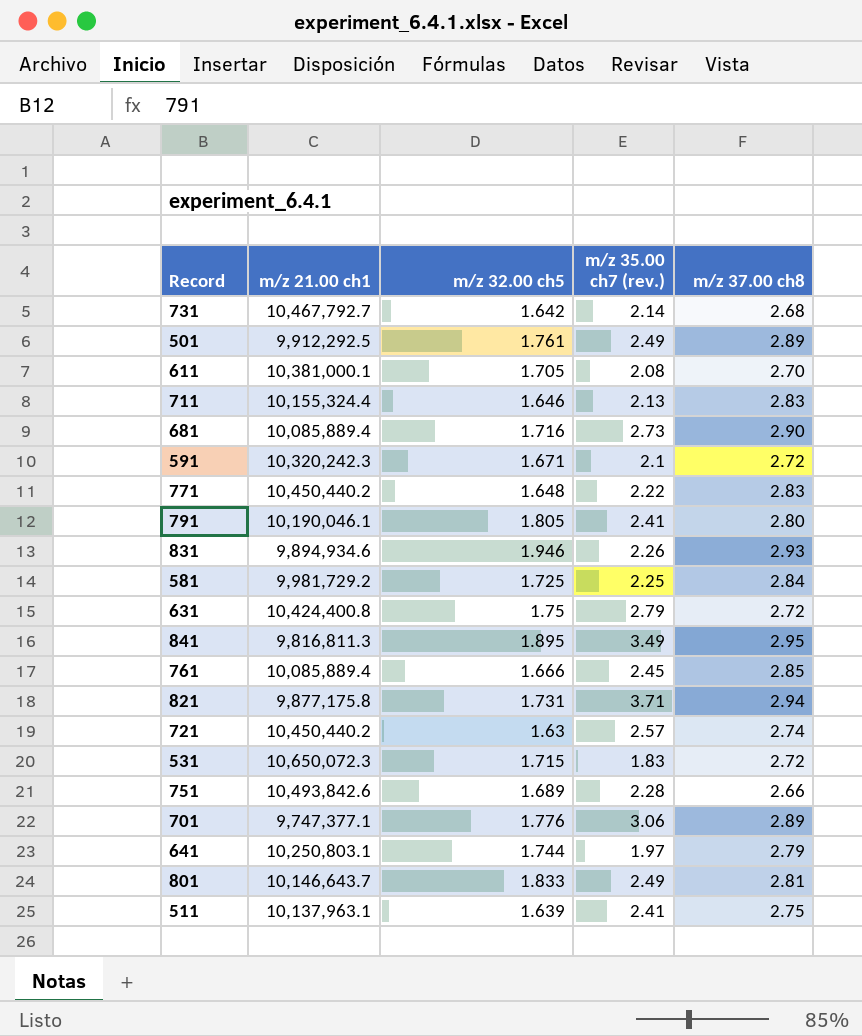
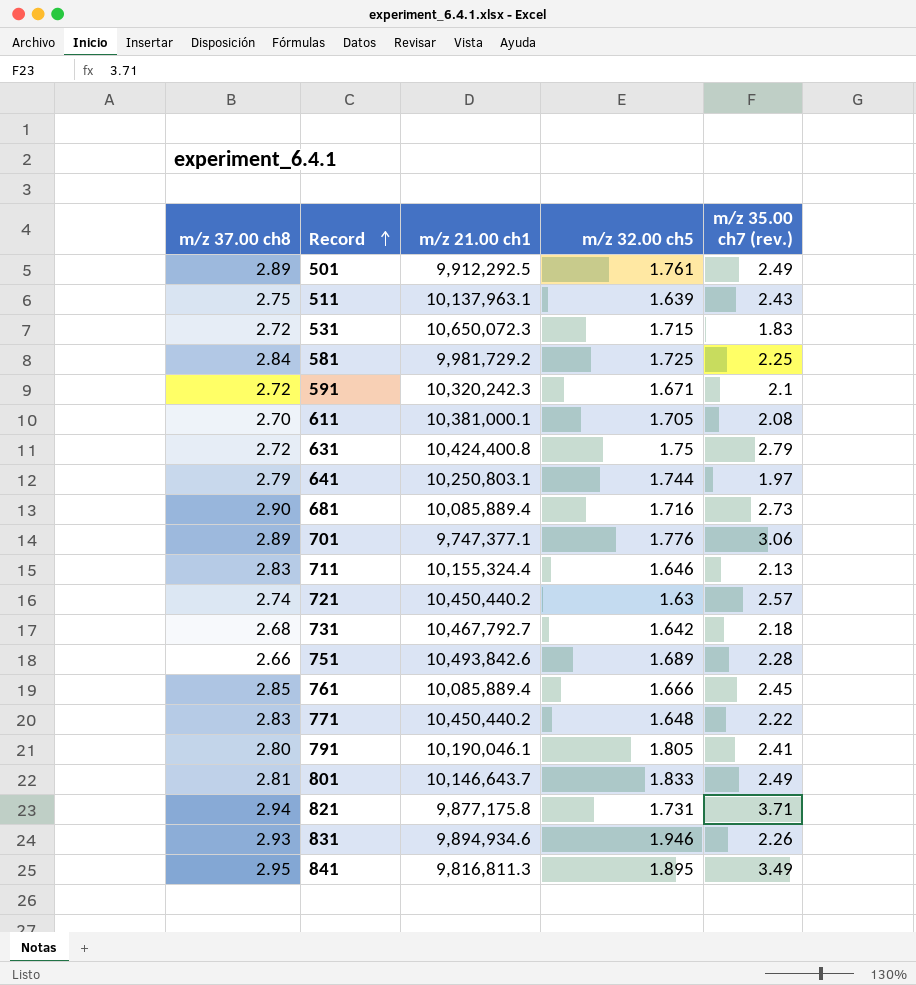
row order: none -> Record ascending
column m/z 37.00 ch8 | position: 5 -> 1
511 | m/z 35.00 ch7 (rev.): 2.41 -> 2.43
731 | m/z 35.00 ch7 (rev.): 2.14 -> 2.18

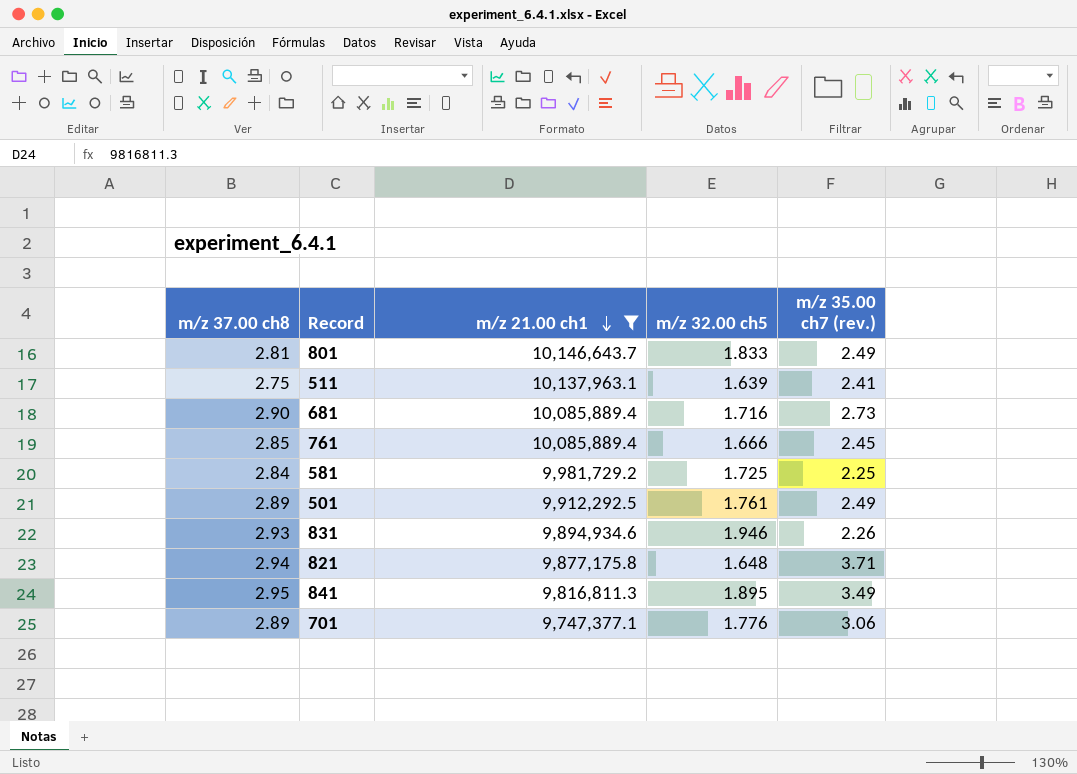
filter: none -> m/z 21.00 ch1 <= 10,146,643.7
row order: Record ascending -> m/z 21.00 ch1 descending
511 | m/z 35.00 ch7 (rev.): 2.43 -> 2.41
821 | m/z 32.00 ch5: 1.731 -> 1.648

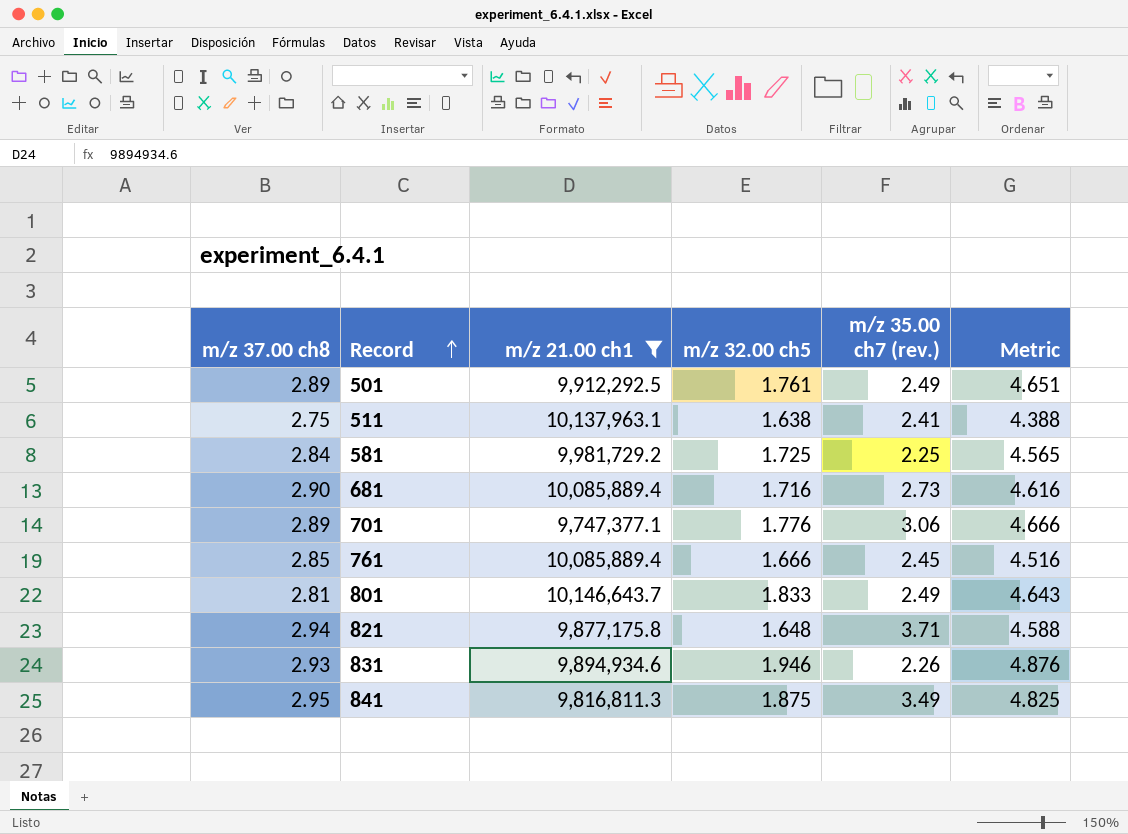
row order: m/z 21.00 ch1 descending -> Record ascending
column Metric | formula: none -> [m/z 37.00 ch8] + [m/z 32.00 ch5]
511 | m/z 32.00 ch5: 1.639 -> 1.638
841 | m/z 32.00 ch5: 1.895 -> 1.875

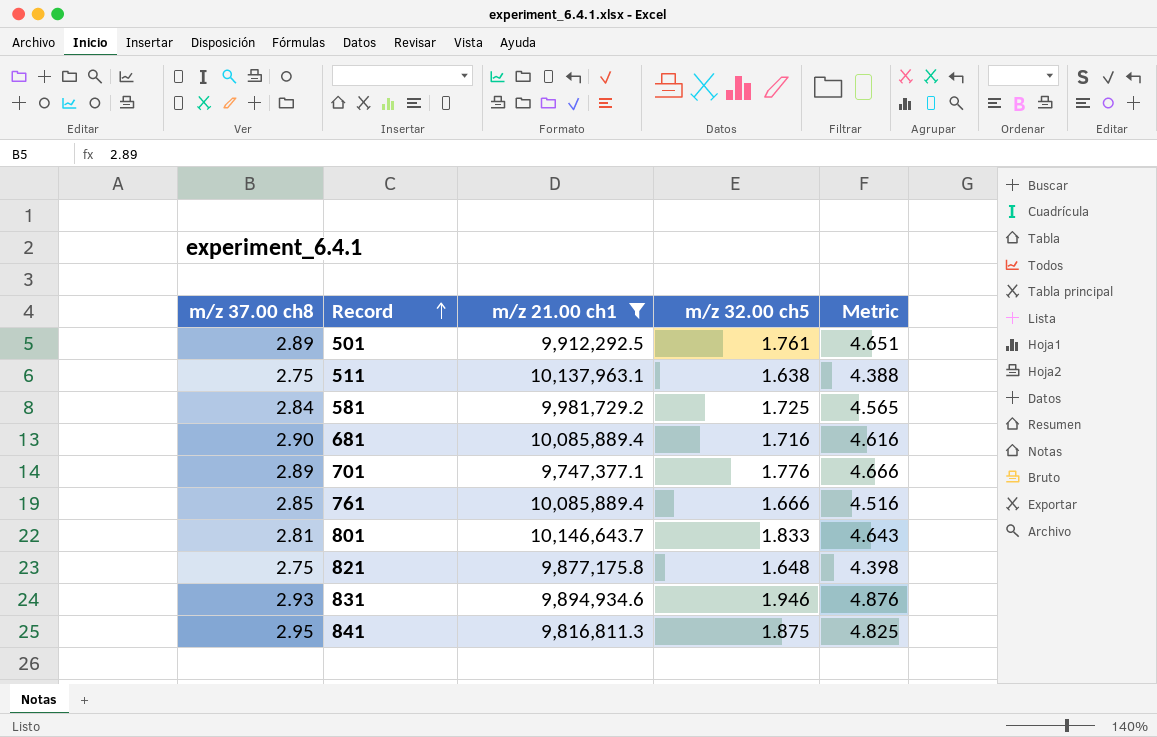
column m/z 35.00 ch7 (rev.) | position: 5 -> none
821 | m/z 37.00 ch8: 2.94 -> 2.75
821 | Metric: 4.588 -> 4.398

